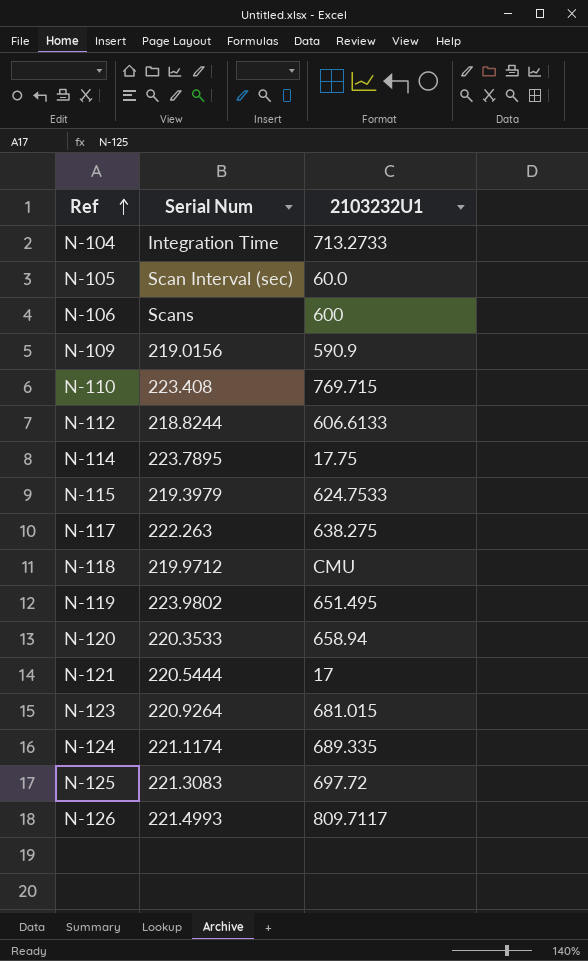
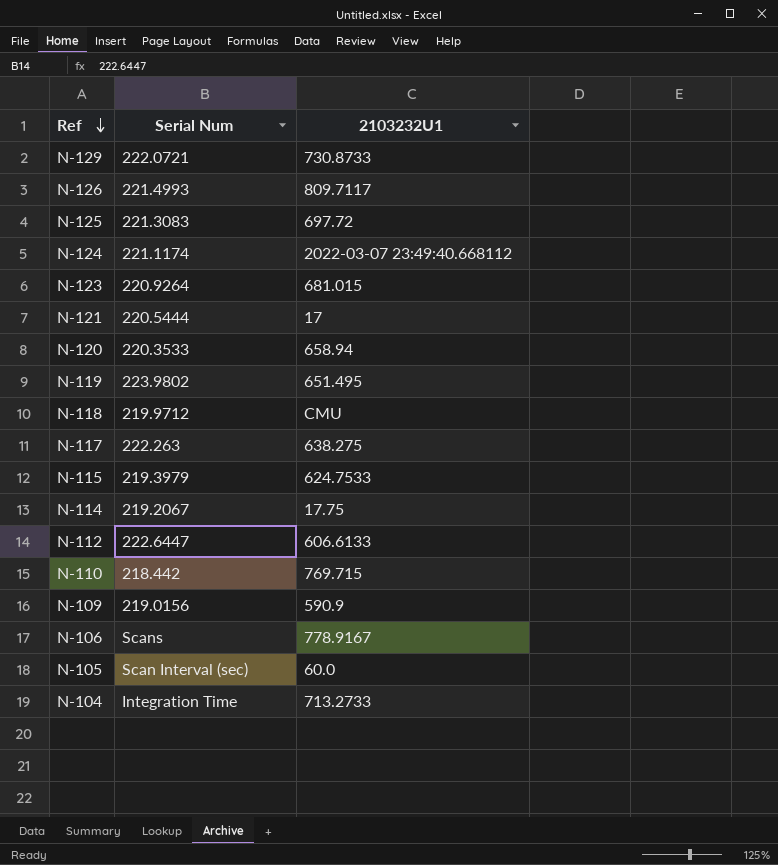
row order: Ref ascending -> Ref descending
row N-129: none -> 222.0721 | 730.8733
N-124 | 2103232U1: 689.335 -> 2022-03-07 23:49:40.668112
N-114 | Serial Num: 223.7895 -> 219.2067
N-112 | Serial Num: 218.8244 -> 222.6447
N-110 | Serial Num: 223.408 -> 218.442
N-106 | 2103232U1: 600 -> 778.9167

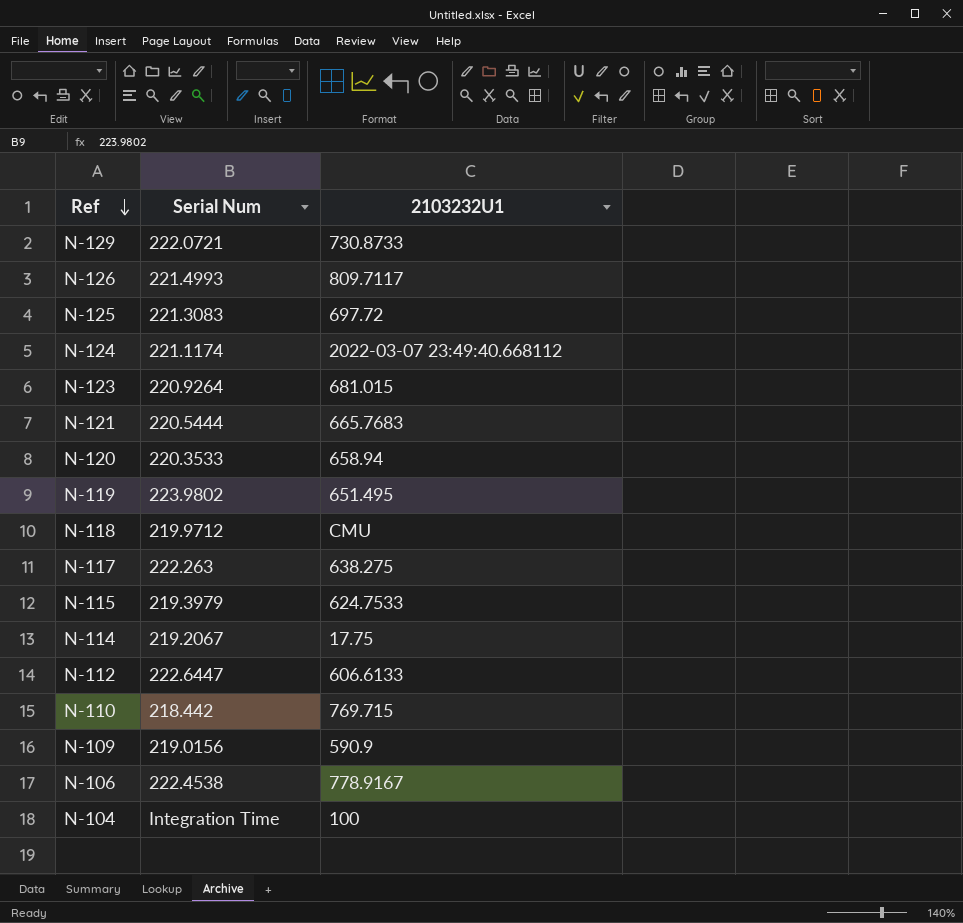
row N-105: Scan Interval (sec) | 60.0 -> none
N-121 | 2103232U1: 17 -> 665.7683
N-106 | Serial Num: Scans -> 222.4538
N-104 | 2103232U1: 713.2733 -> 100

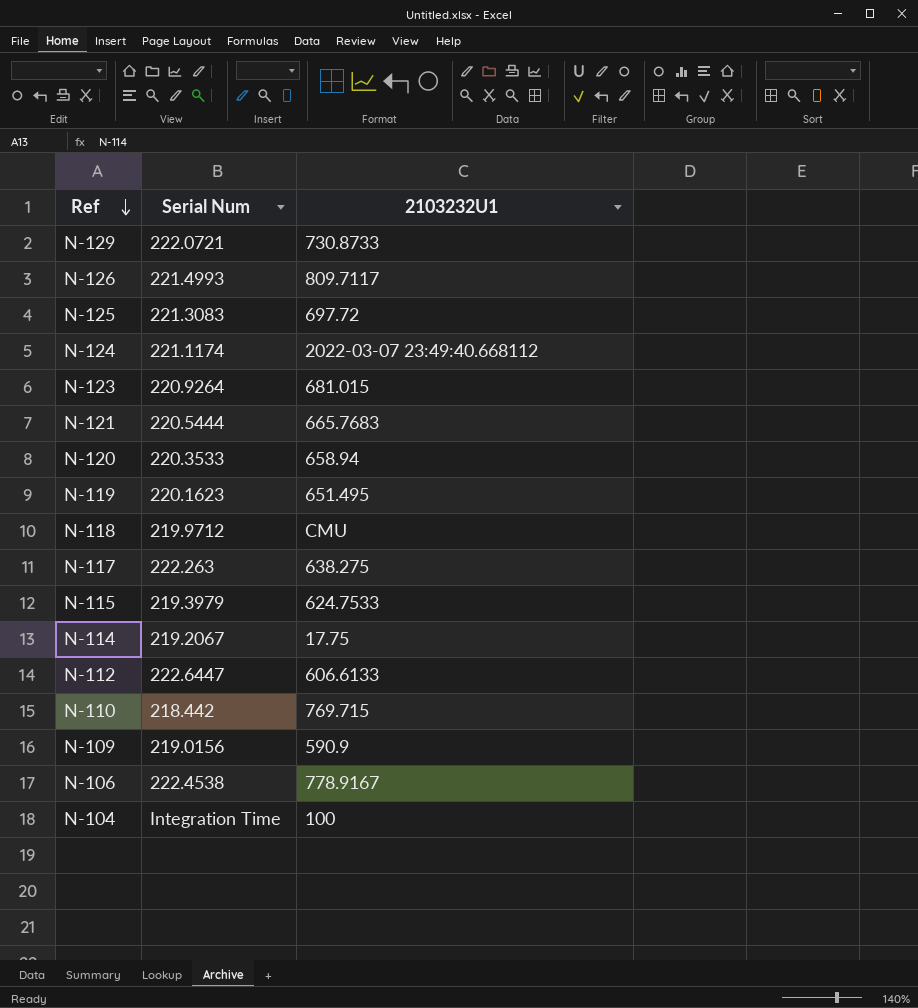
N-119 | Serial Num: 223.9802 -> 220.1623

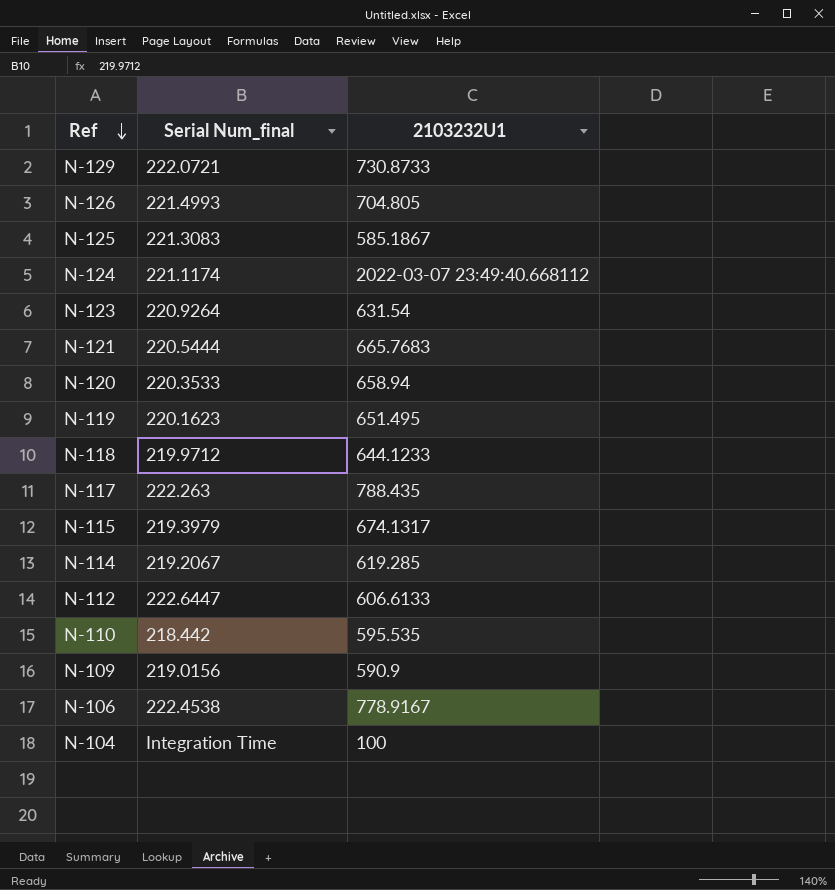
column name: Serial Num -> Serial Num_final
N-126 | 2103232U1: 809.7117 -> 704.805
N-125 | 2103232U1: 697.72 -> 585.1867
N-123 | 2103232U1: 681.015 -> 631.54
N-118 | 2103232U1: CMU -> 644.1233
N-117 | 2103232U1: 638.275 -> 788.435
N-115 | 2103232U1: 624.7533 -> 674.1317
N-114 | 2103232U1: 17.75 -> 619.285
N-110 | 2103232U1: 769.715 -> 595.535

